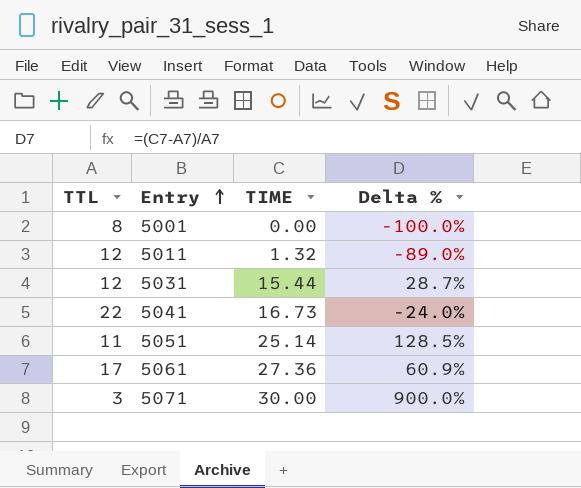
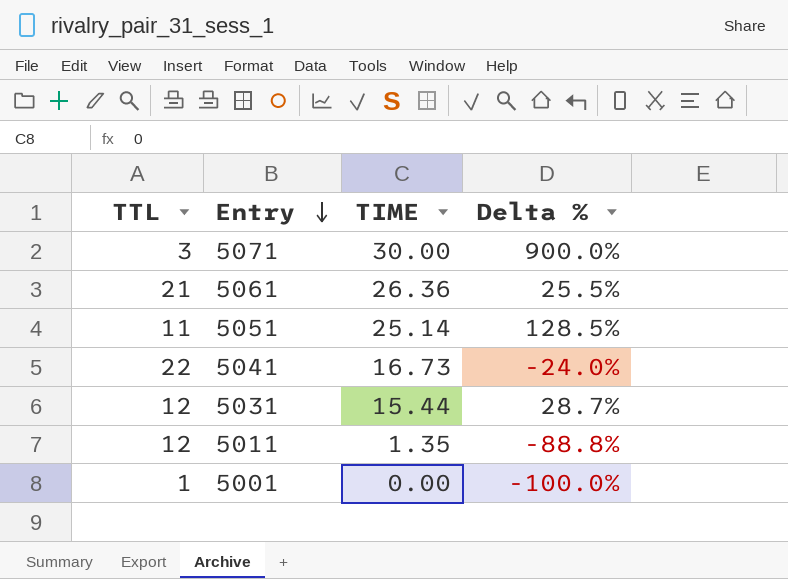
row order: Entry ascending -> Entry descending
5061 | TTL: 17 -> 21
5061 | TIME: 27.36 -> 26.36
5061 | Delta %: 60.9% -> 25.5%
5011 | TIME: 1.32 -> 1.35
5011 | Delta %: -89.0% -> -88.8%
5001 | TTL: 8 -> 1

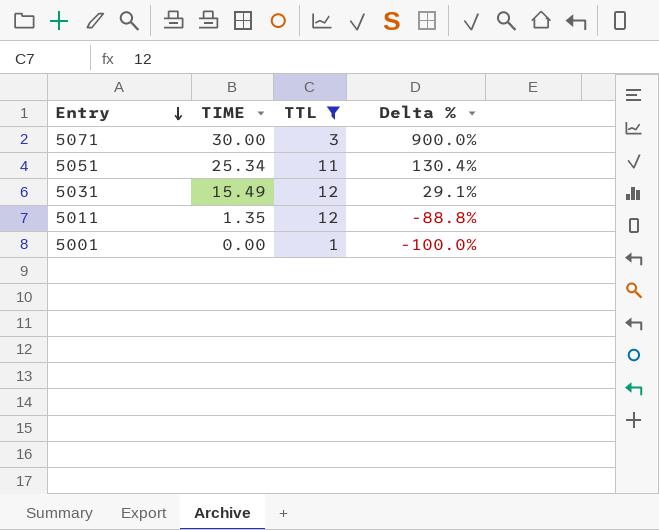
filter: none -> TTL <= 12
column TTL | position: 1 -> 3
5051 | TIME: 25.14 -> 25.34
5051 | Delta %: 128.5% -> 130.4%
5031 | TIME: 15.44 -> 15.49
5031 | Delta %: 28.7% -> 29.1%

